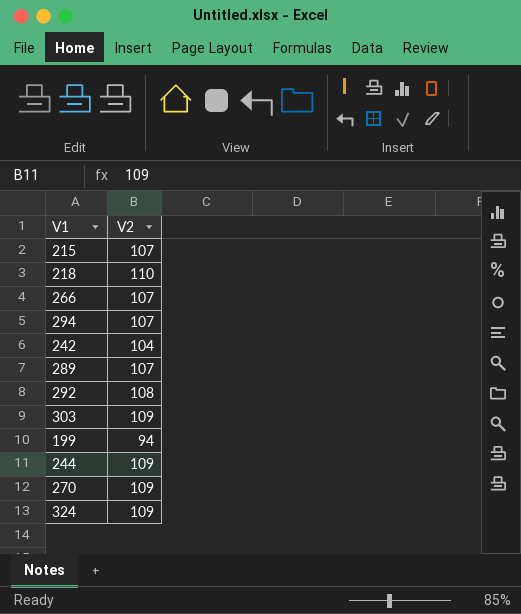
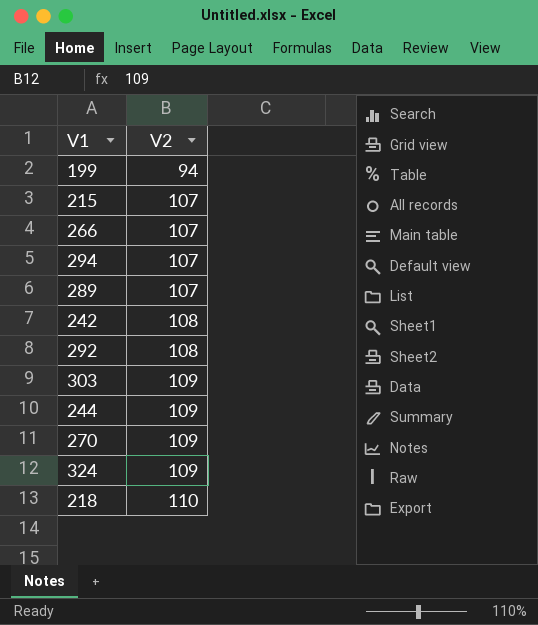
row order: none -> V2 ascending
242 | V2: 104 -> 108

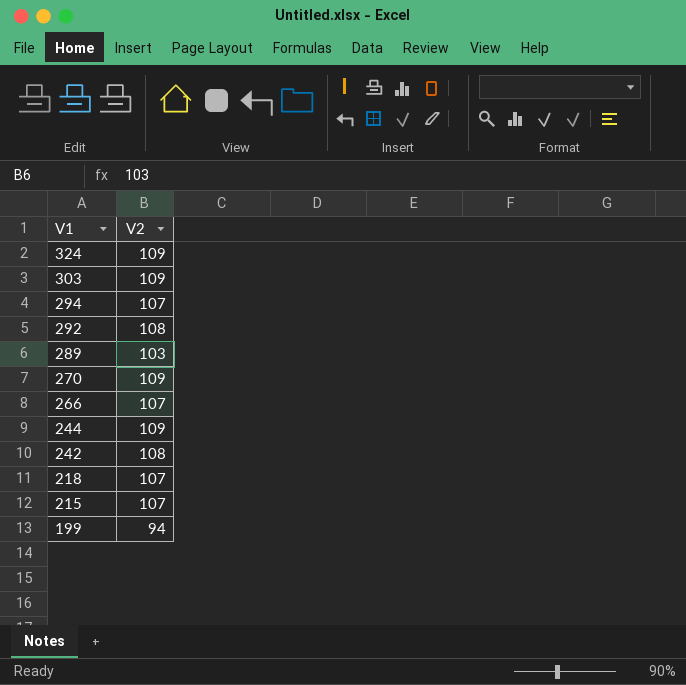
row order: V2 ascending -> V1 descending
289 | V2: 107 -> 103
218 | V2: 110 -> 107

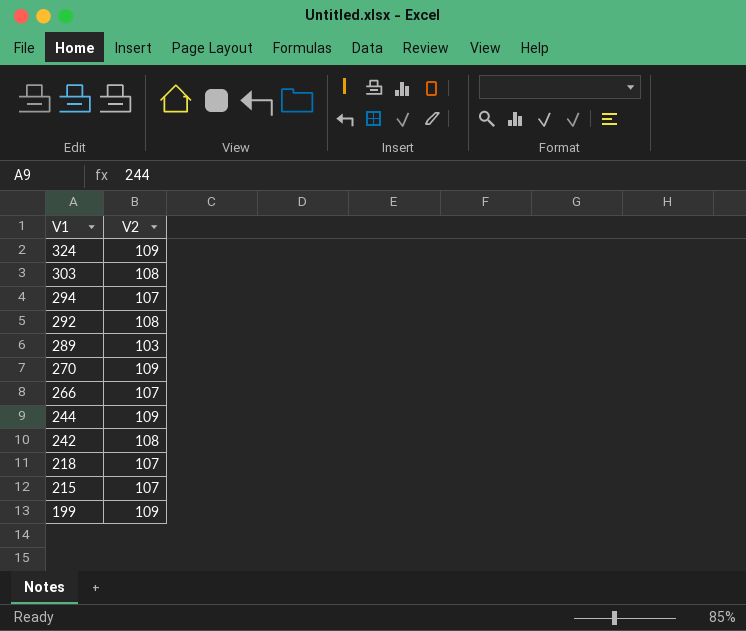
303 | V2: 109 -> 108
199 | V2: 94 -> 109

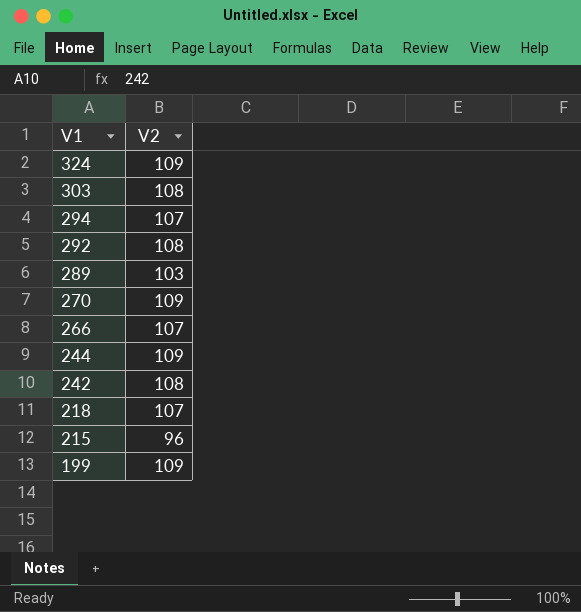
215 | V2: 107 -> 96

